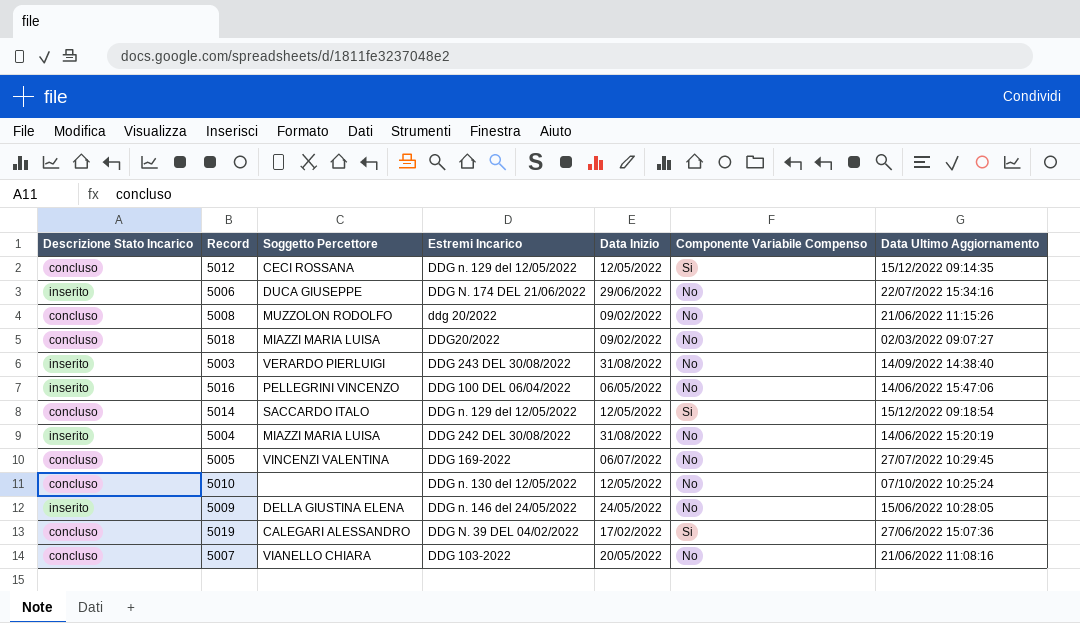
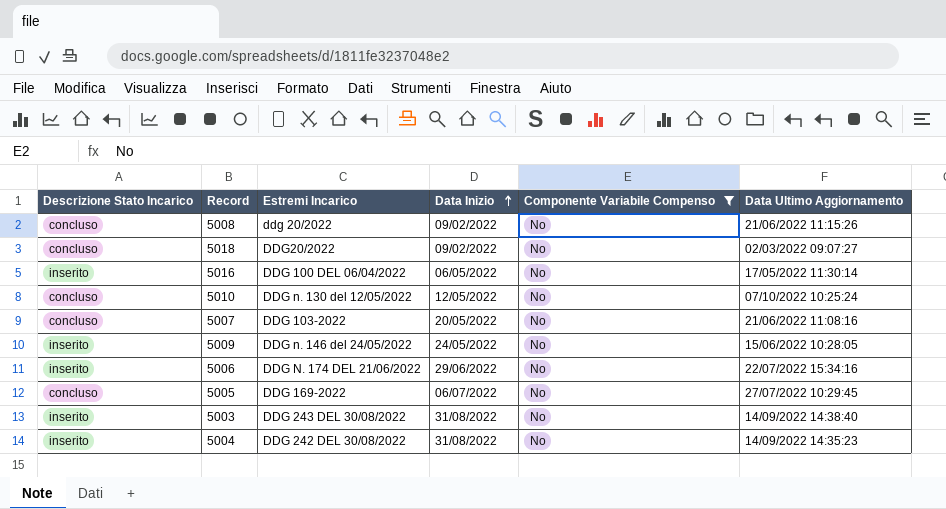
filter: none -> Componente Variabile Compenso = No
row order: none -> Data Inizio ascending
column Soggetto Percettore | position: 3 -> none
5016 | Data Ultimo Aggiornamento: 14/06/2022 15:47:06 -> 17/05/2022 11:30:14
5004 | Data Ultimo Aggiornamento: 14/06/2022 15:20:19 -> 14/09/2022 14:35:23

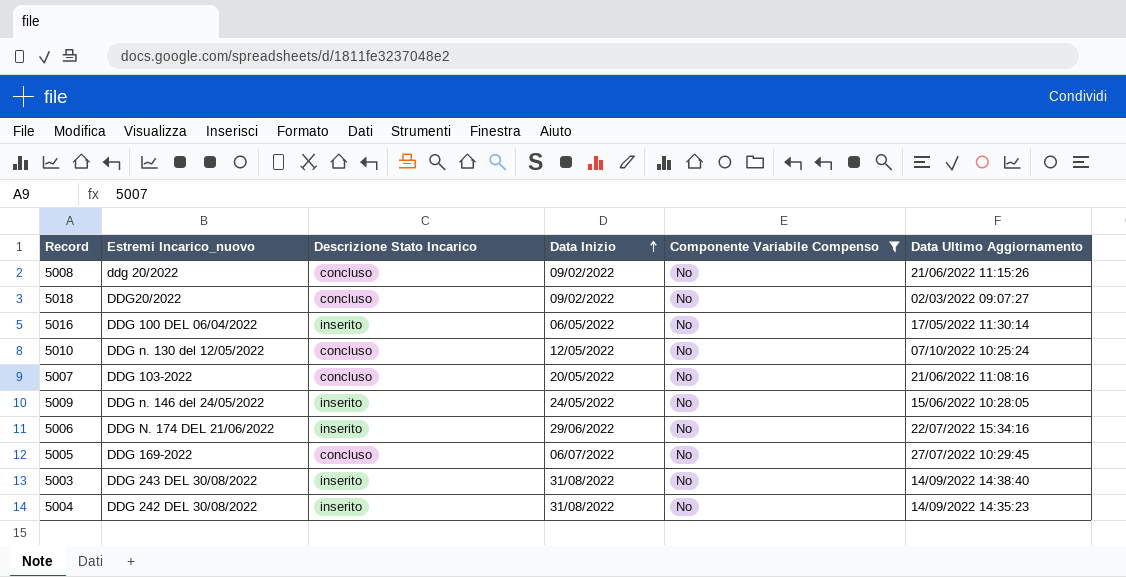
column name: Estremi Incarico -> Estremi Incarico_nuovo
column Descrizione Stato Incarico | position: 1 -> 3

